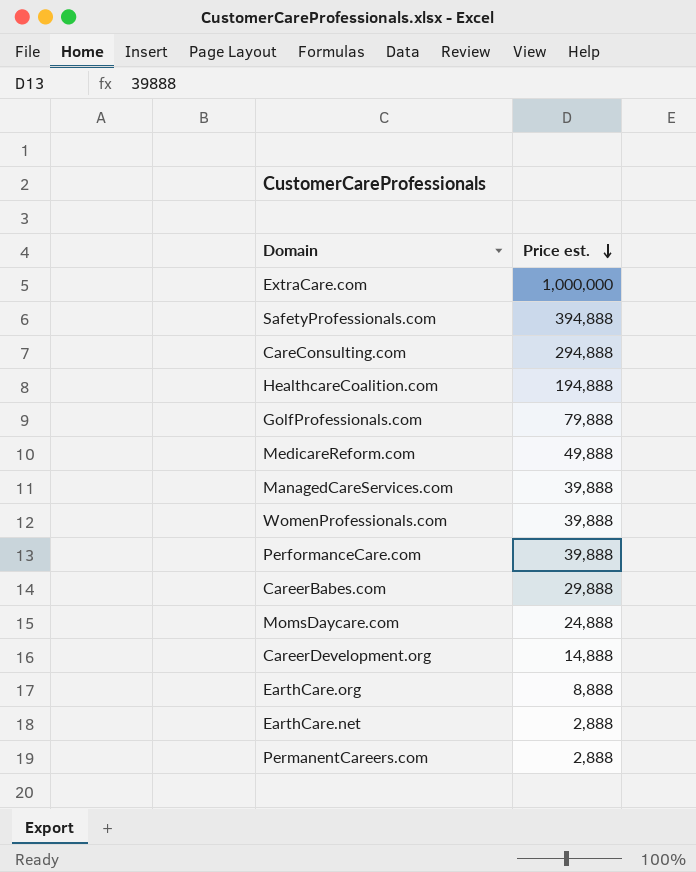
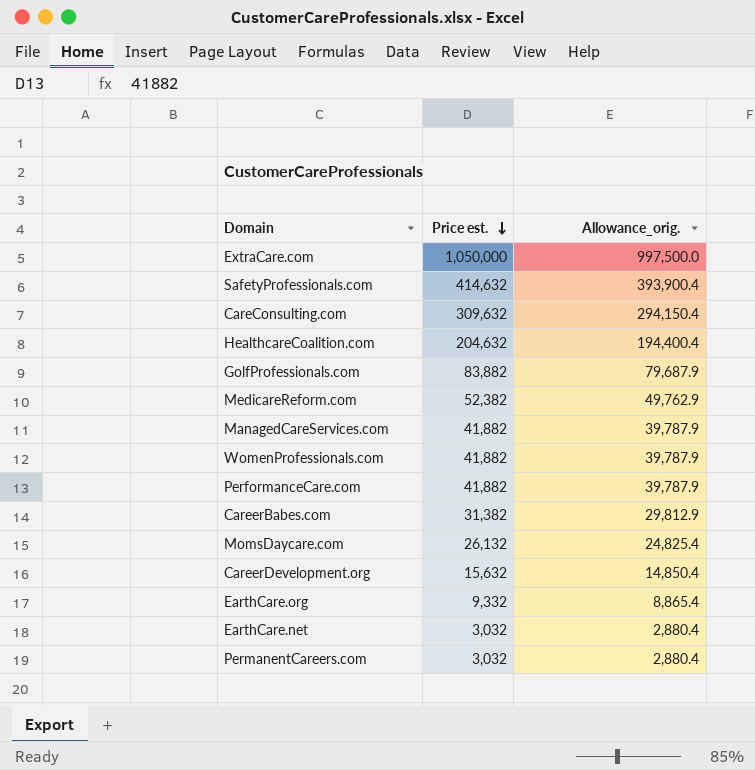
column Allowance_orig. | formula: none -> [Price est.] * 0.95
ExtraCare.com | Price est.: 1,000,000 -> 1,050,000
SafetyProfessionals.com | Price est.: 394,888 -> 414,632
CareConsulting.com | Price est.: 294,888 -> 309,632
HealthcareCoalition.com | Price est.: 194,888 -> 204,632
GolfProfessionals.com | Price est.: 79,888 -> 83,882
MedicareReform.com | Price est.: 49,888 -> 52,382
ManagedCareServices.com | Price est.: 39,888 -> 41,882
WomenProfessionals.com | Price est.: 39,888 -> 41,882
PerformanceCare.com | Price est.: 39,888 -> 41,882
CareerBabes.com | Price est.: 29,888 -> 31,382
MomsDaycare.com | Price est.: 24,888 -> 26,132
CareerDevelopment.org | Price est.: 14,888 -> 15,632
EarthCare.org | Price est.: 8,888 -> 9,332
EarthCare.net | Price est.: 2,888 -> 3,032
PermanentCareers.com | Price est.: 2,888 -> 3,032

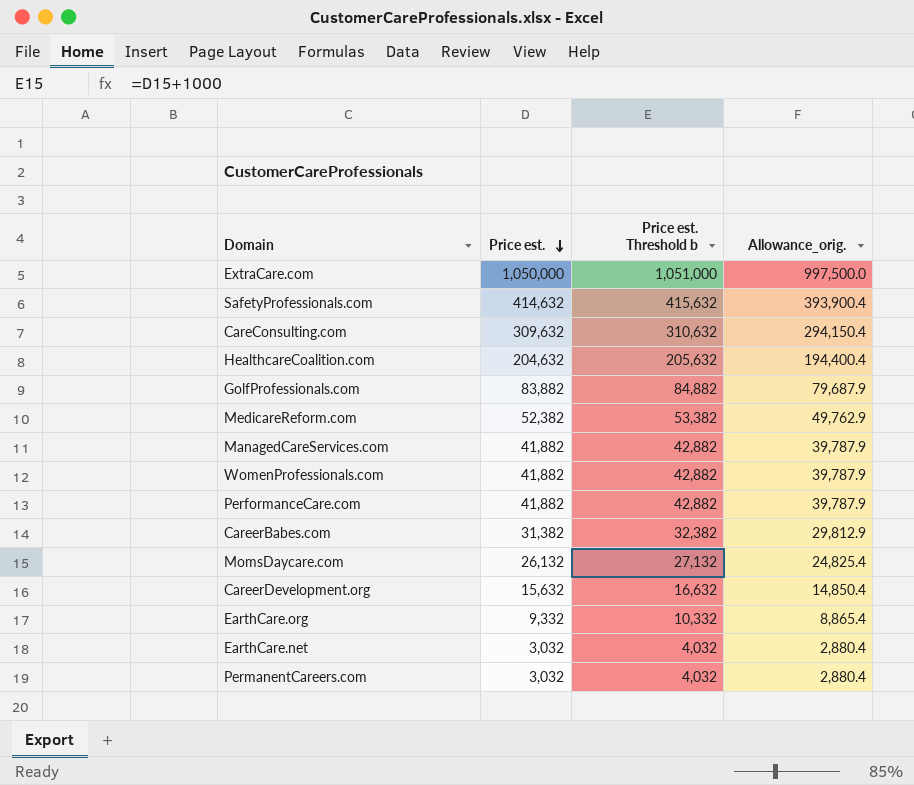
column Price est. Threshold b | formula: none -> [Price est.] + 1000

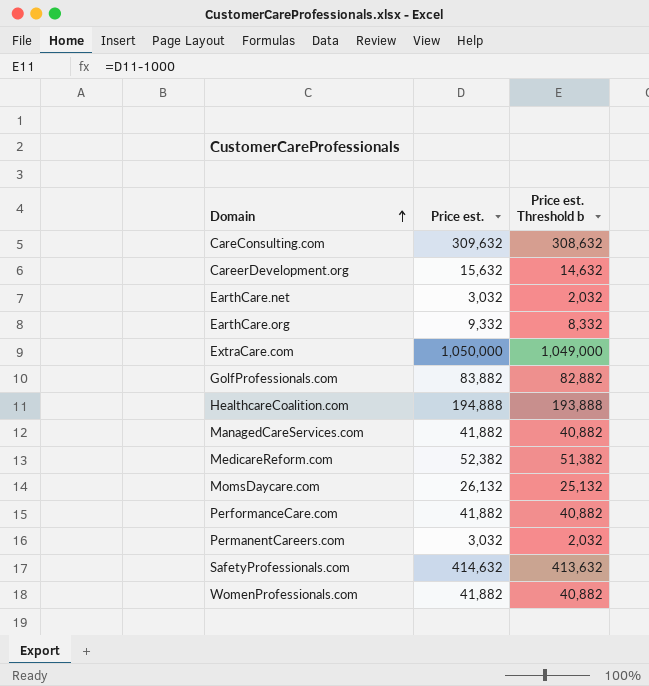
row order: Price est. descending -> Domain ascending
column Allowance_orig. | formula: [Price est.] * 0.95 -> none
column Price est. Threshold b | formula: [Price est.] + 1000 -> [Price est.] - 1000
row CareerBabes.com: 31,382 | 32,382 | 29,812.9 -> none
HealthcareCoalition.com | Price est.: 204,632 -> 194,888

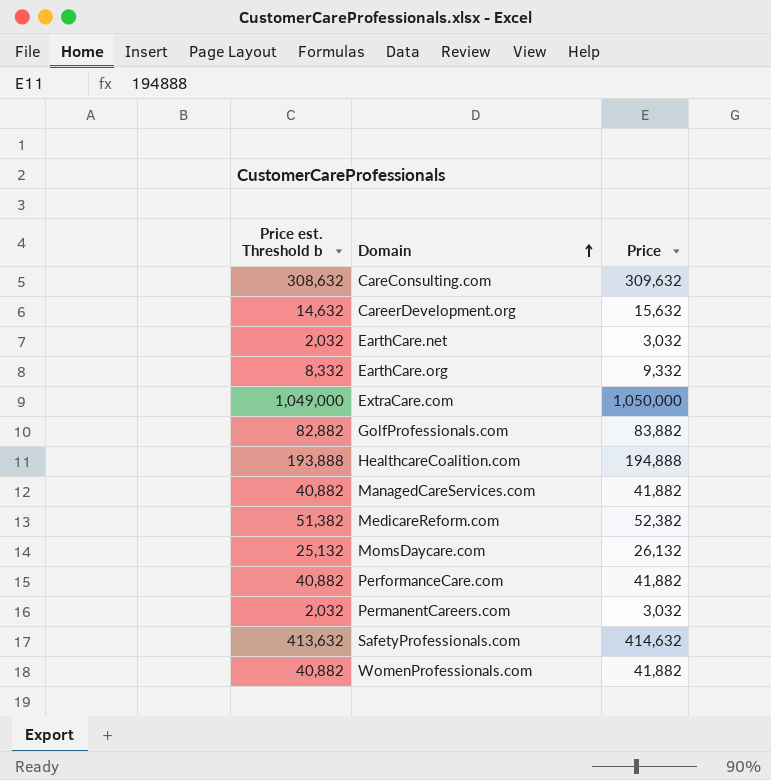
column Price est. Threshold b | position: 3 -> 1
column name: Price est. -> Price

